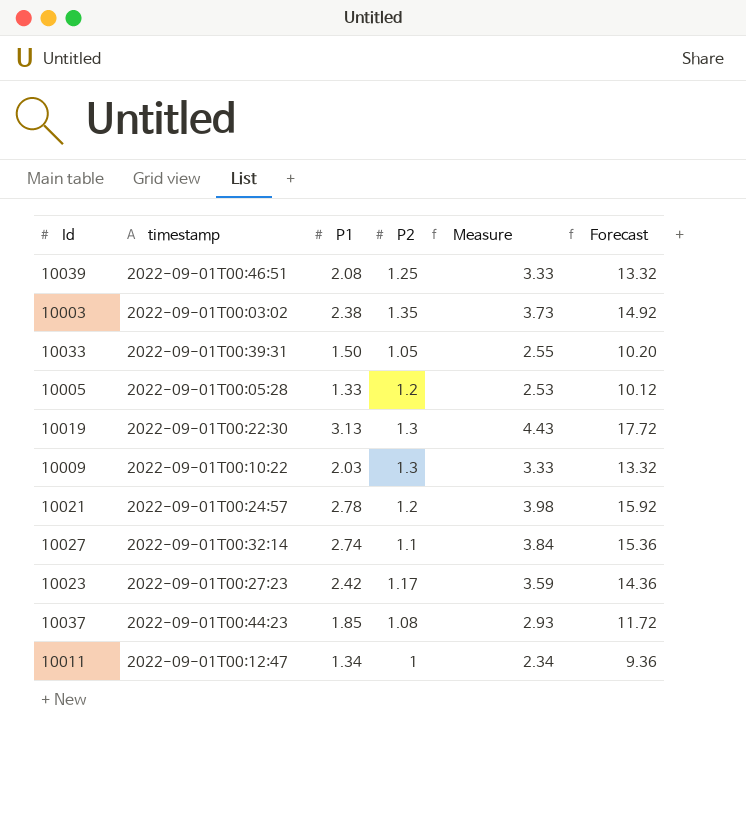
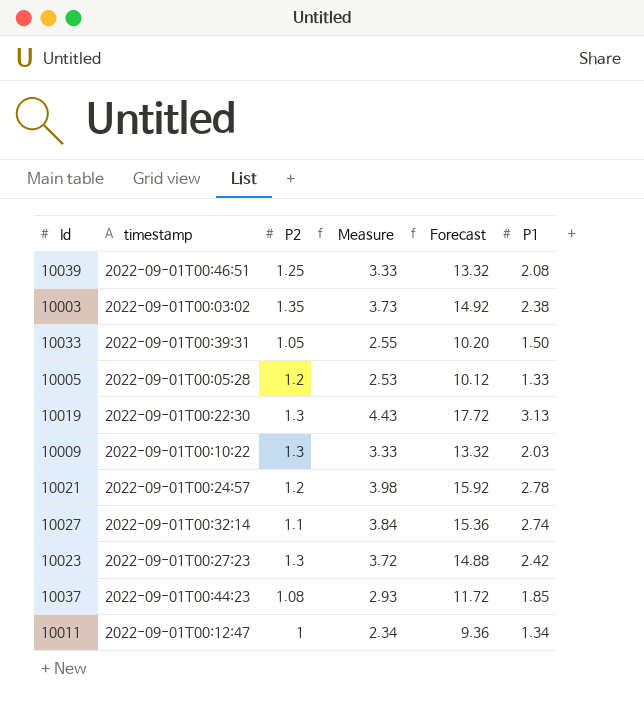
column P1 | position: 3 -> 6
10023 | P2: 1.17 -> 1.3
10023 | Measure: 3.59 -> 3.72
10023 | Forecast: 14.36 -> 14.88

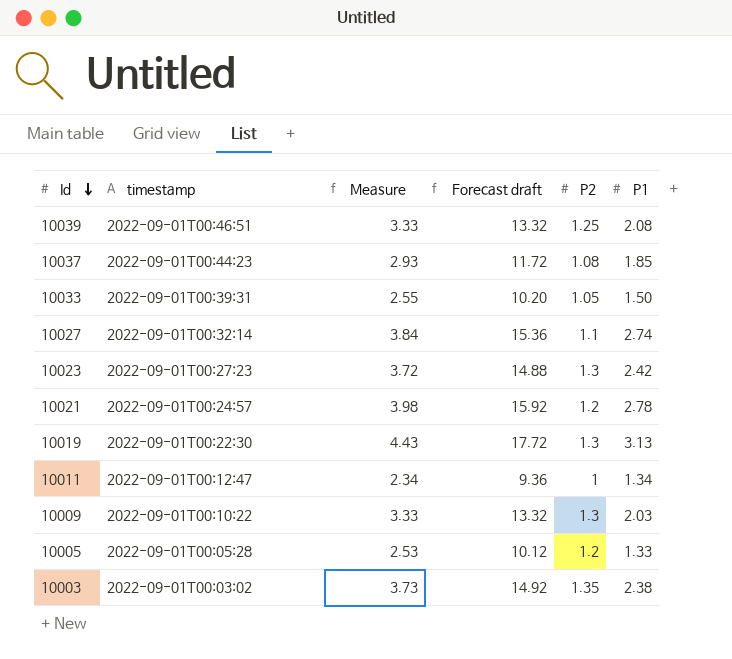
row order: none -> Id descending
column name: Forecast -> Forecast draft
column P2 | position: 3 -> 5

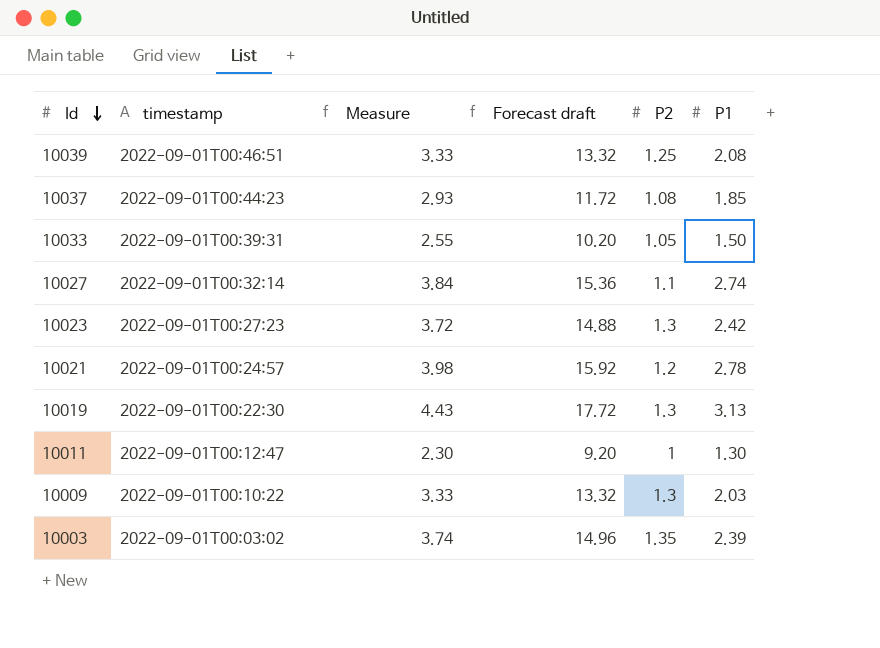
row 10005: 2022-09-01T00:05:28 | 2.53 | 10.12 | 1.2 | 1.33 -> none
10011 | Measure: 2.34 -> 2.30
10011 | Forecast draft: 9.36 -> 9.20
10011 | P1: 1.34 -> 1.30
10003 | Measure: 3.73 -> 3.74
10003 | Forecast draft: 14.92 -> 14.96
10003 | P1: 2.38 -> 2.39

